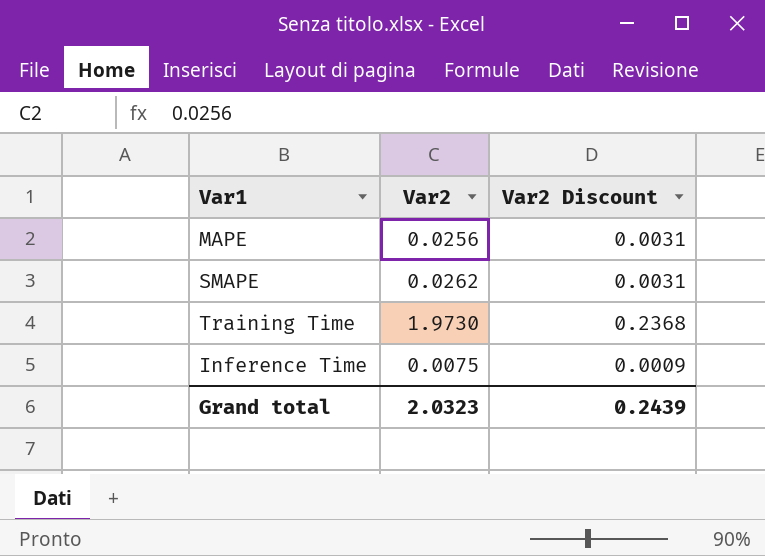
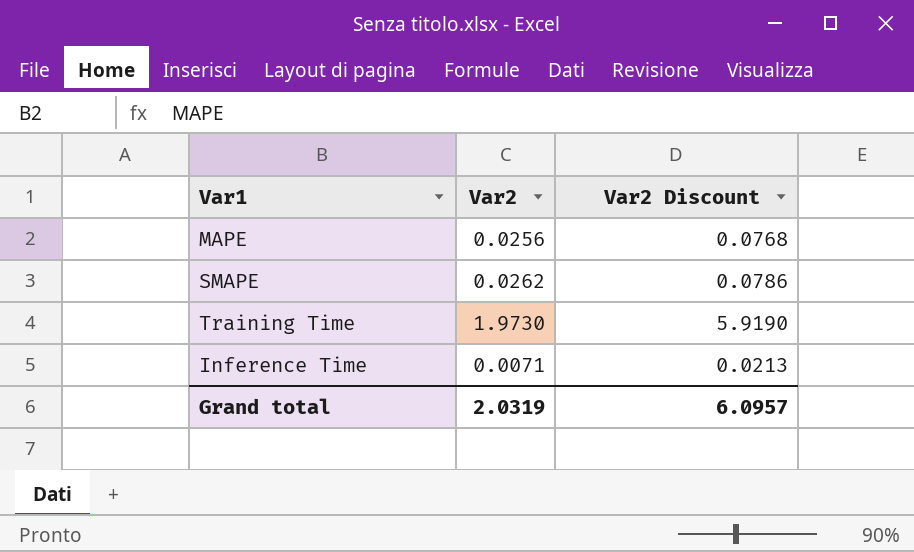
column Var2 Discount | formula: [Var2] * 0.12 -> [Var2] * 3
Inference Time | Var2: 0.0075 -> 0.0071
Grand total | Var2: 2.0323 -> 2.0319
Grand total | Var2 Discount: 0.2439 -> 6.0957

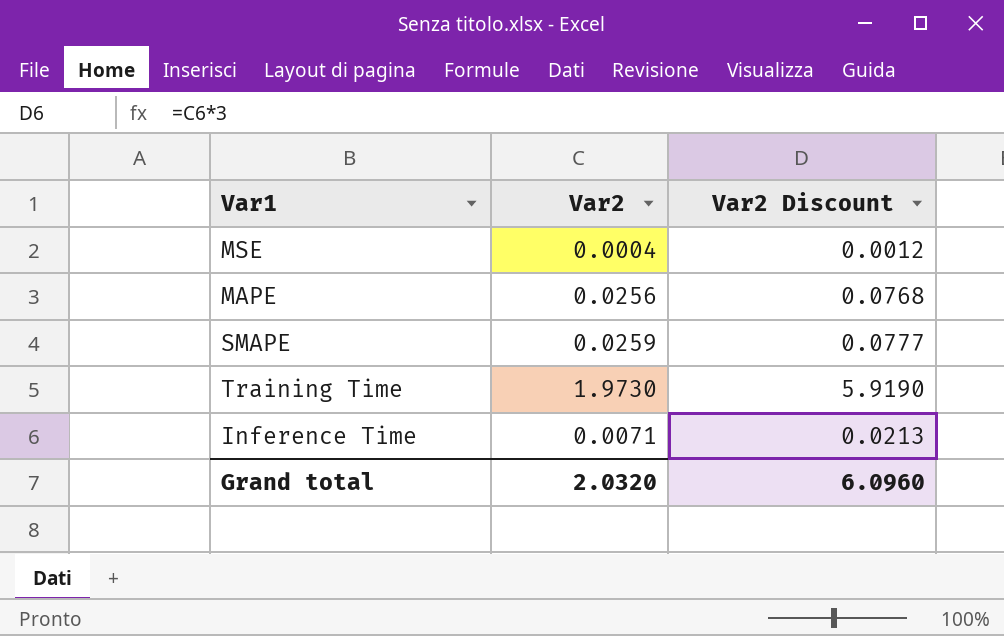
row MSE: none -> 0.0004 | 0.0012
SMAPE | Var2: 0.0262 -> 0.0259
SMAPE | Var2 Discount: 0.0786 -> 0.0777
Grand total | Var2: 2.0319 -> 2.0320
Grand total | Var2 Discount: 6.0957 -> 6.0960

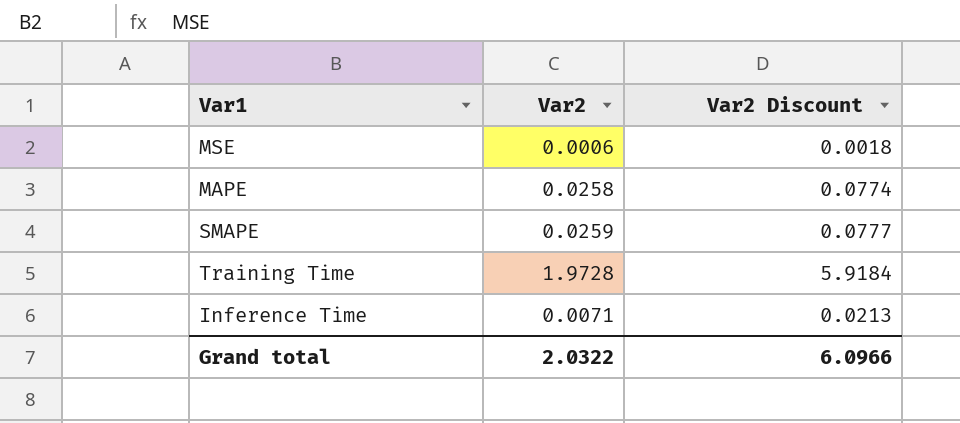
MSE | Var2: 0.0004 -> 0.0006
MSE | Var2 Discount: 0.0012 -> 0.0018
MAPE | Var2: 0.0256 -> 0.0258
MAPE | Var2 Discount: 0.0768 -> 0.0774
Training Time | Var2: 1.9730 -> 1.9728
Training Time | Var2 Discount: 5.9190 -> 5.9184
Grand total | Var2: 2.0320 -> 2.0322
Grand total | Var2 Discount: 6.0960 -> 6.0966

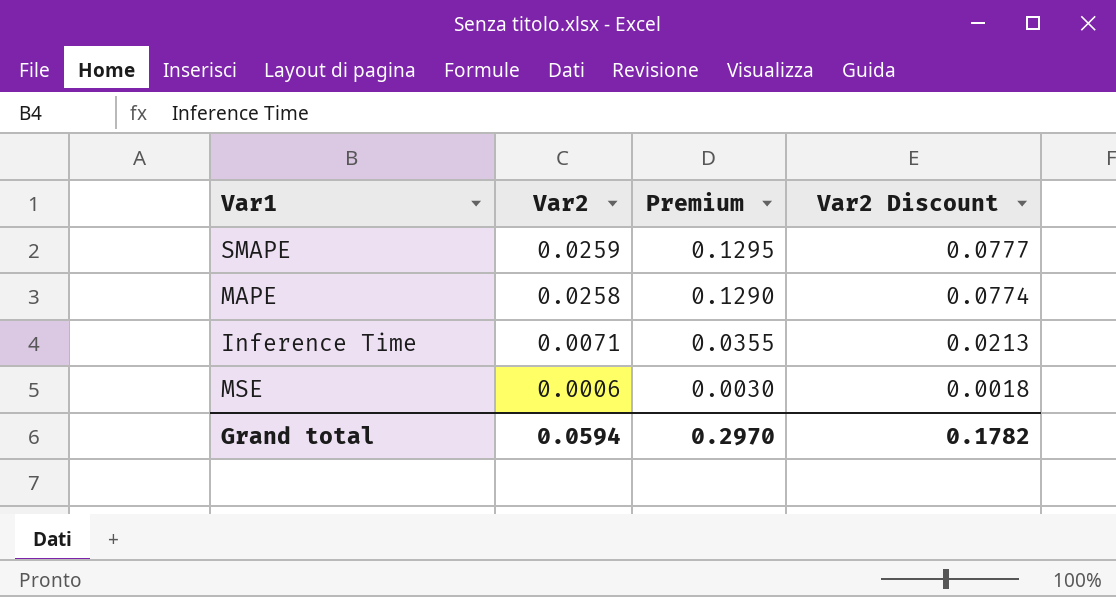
row order: none -> Var2 descending
column Premium | formula: none -> [Var2] * 5
row Training Time: 1.9728 | 5.9184 -> none
Grand total | Var2: 2.0322 -> 0.0594
Grand total | Var2 Discount: 6.0966 -> 0.1782

